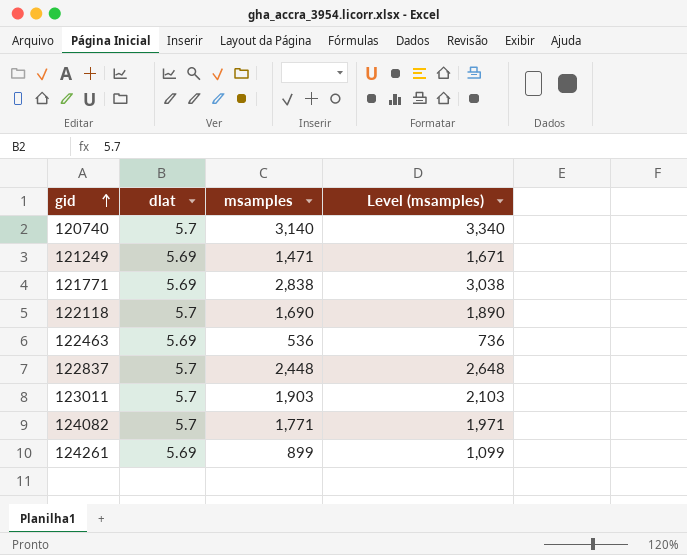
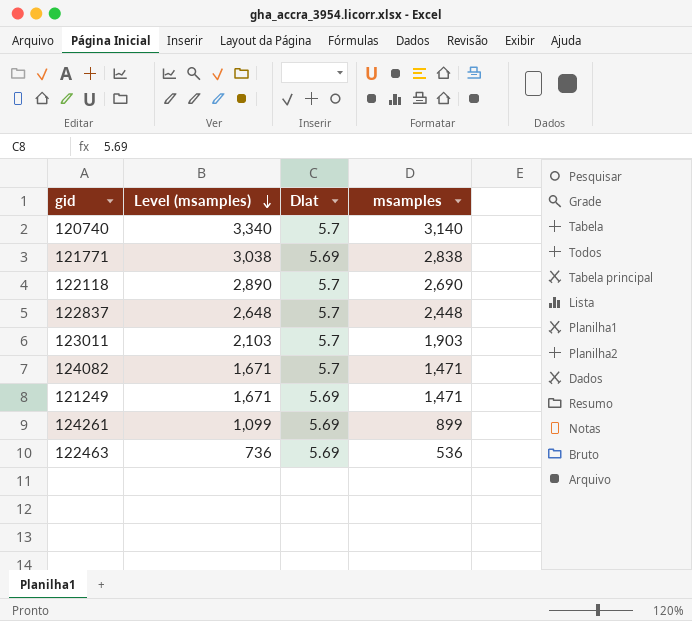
row order: gid ascending -> Level (msamples) descending
column Level (msamples) | position: 4 -> 2
column name: dlat -> Dlat
122118 | Level (msamples): 1,890 -> 2,890
122118 | msamples: 1,690 -> 2,690
124082 | Level (msamples): 1,971 -> 1,671
124082 | msamples: 1,771 -> 1,471

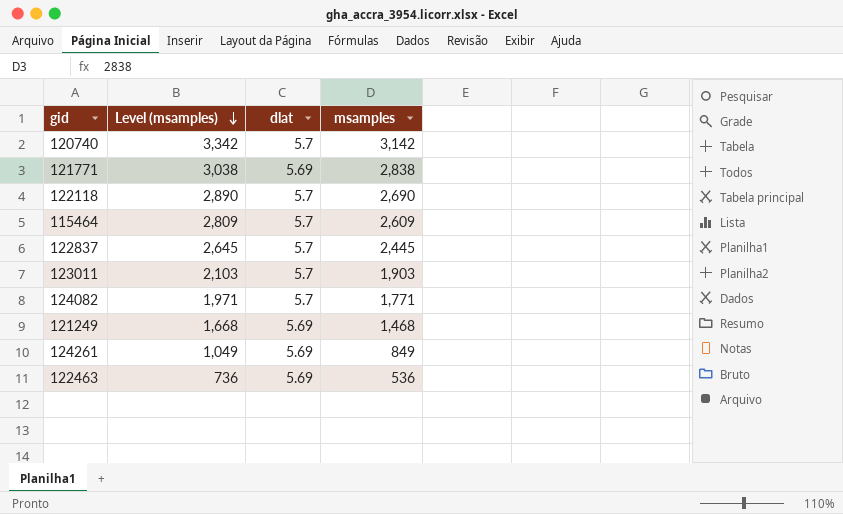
column name: Dlat -> dlat
120740 | Level (msamples): 3,340 -> 3,342
120740 | msamples: 3,140 -> 3,142
row 115464: none -> 2,809 | 5.7 | 2,609
122837 | Level (msamples): 2,648 -> 2,645
122837 | msamples: 2,448 -> 2,445
124082 | Level (msamples): 1,671 -> 1,971
124082 | msamples: 1,471 -> 1,771
121249 | Level (msamples): 1,671 -> 1,668
121249 | msamples: 1,471 -> 1,468
124261 | Level (msamples): 1,099 -> 1,049
124261 | msamples: 899 -> 849

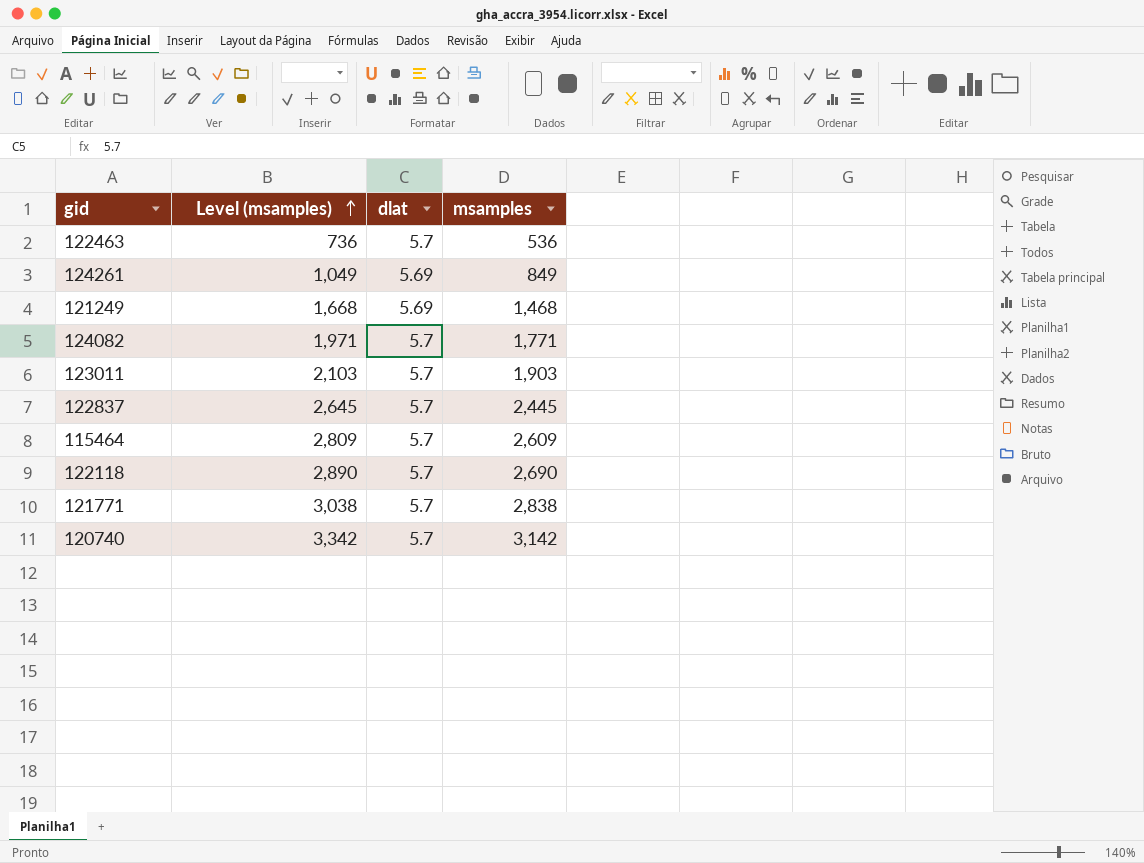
row order: Level (msamples) descending -> Level (msamples) ascending
122463 | dlat: 5.69 -> 5.7
121771 | dlat: 5.69 -> 5.7

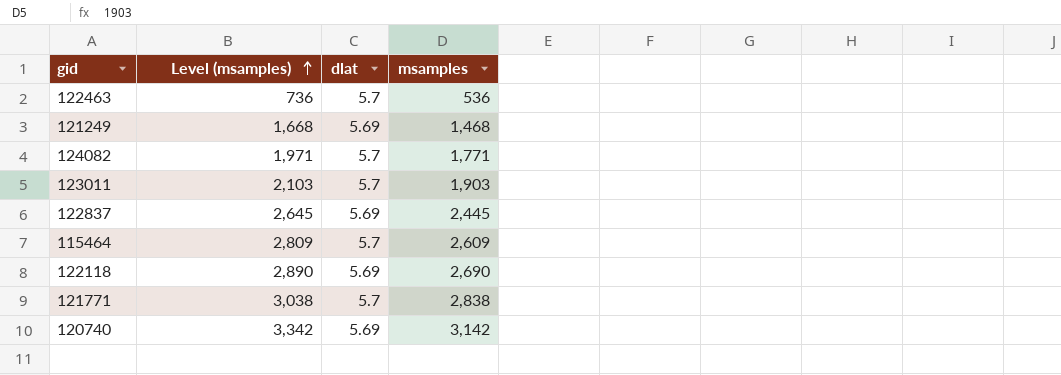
row 124261: 1,049 | 5.69 | 849 -> none
122837 | dlat: 5.7 -> 5.69
122118 | dlat: 5.7 -> 5.69
120740 | dlat: 5.7 -> 5.69

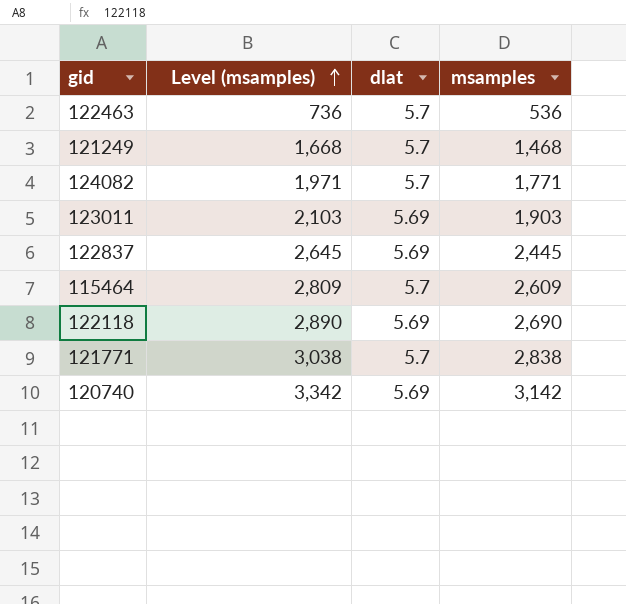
121249 | dlat: 5.69 -> 5.7
123011 | dlat: 5.7 -> 5.69

